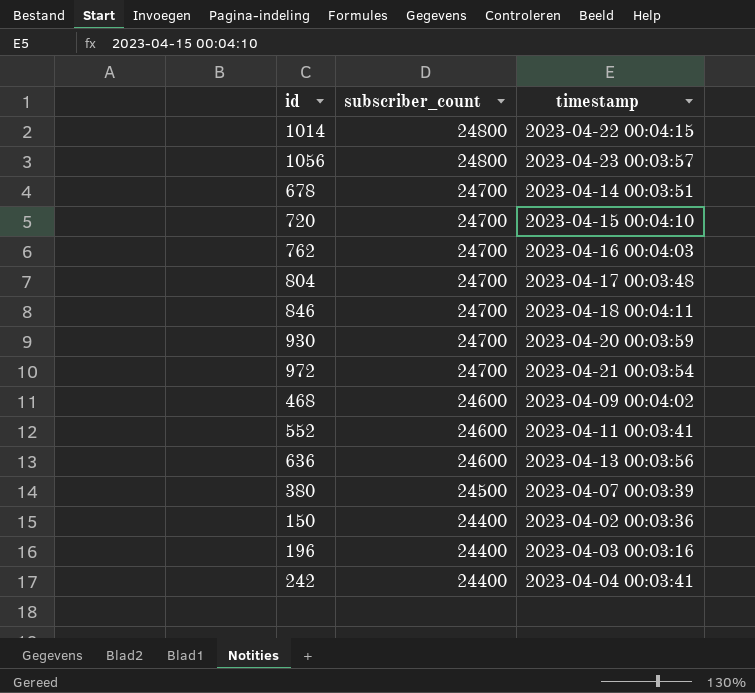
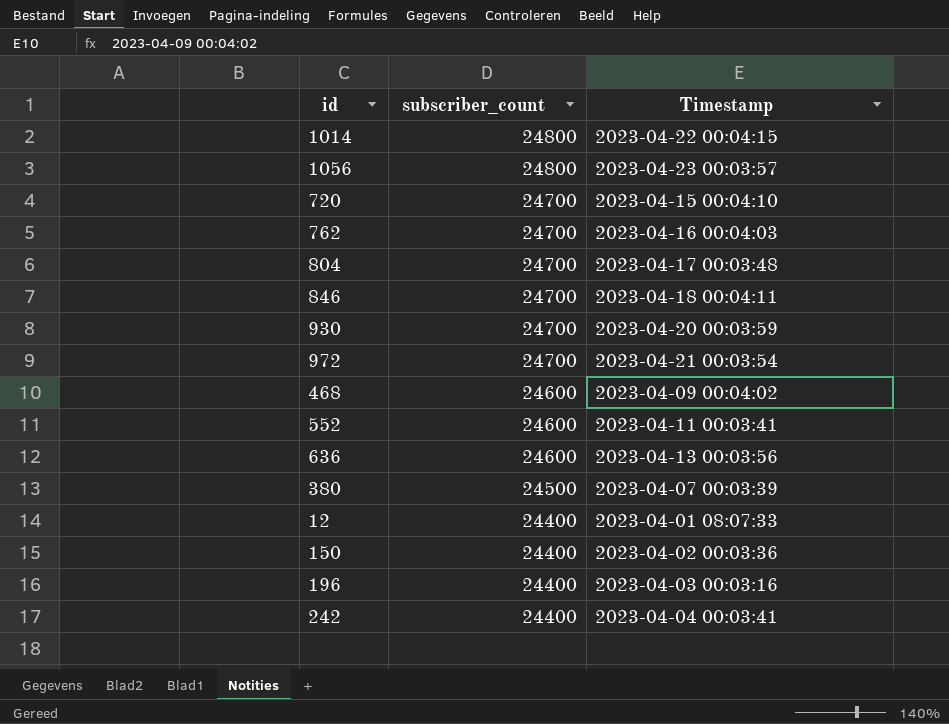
column name: timestamp -> Timestamp
row 678: 24700 | 2023-04-14 00:03:51 -> none
row 12: none -> 24400 | 2023-04-01 08:07:33

